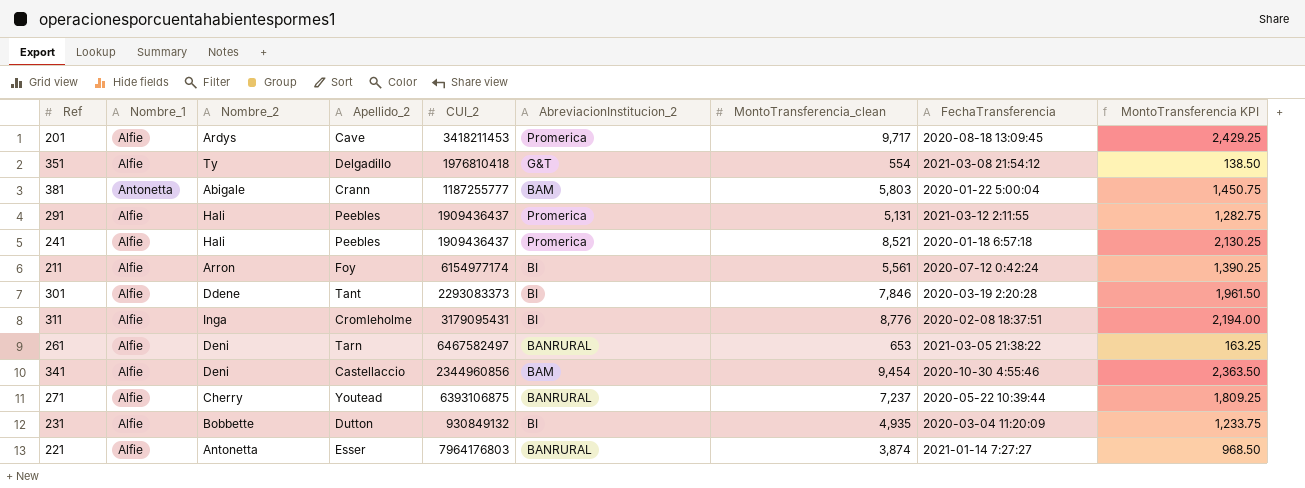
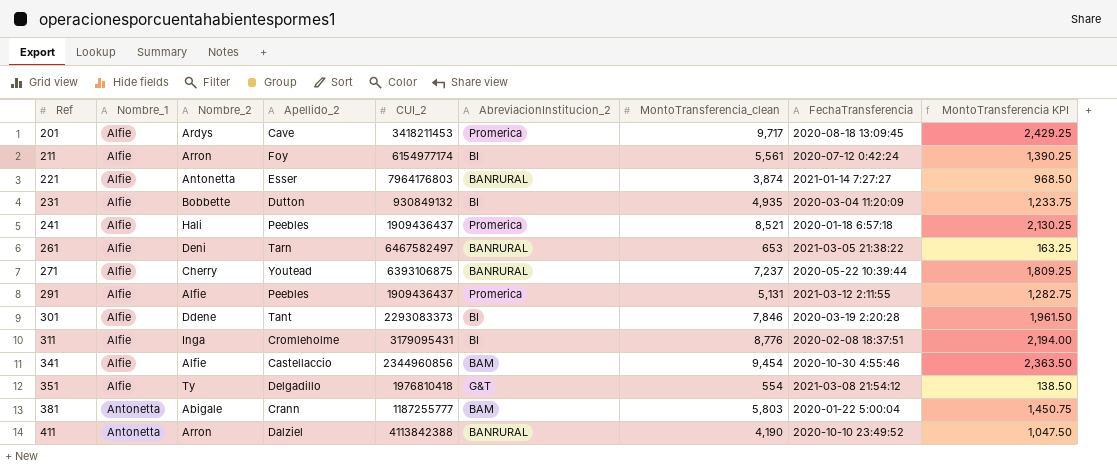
row order: none -> Ref ascending
291 | Nombre_2: Hali -> Alfie
341 | Nombre_2: Deni -> Alfie
row 411: none -> Antonetta | Arron | Dalziel | 4113842388 | BANRURAL | 4,190 | 2020-10-10 23:49:52 | 1,047.50

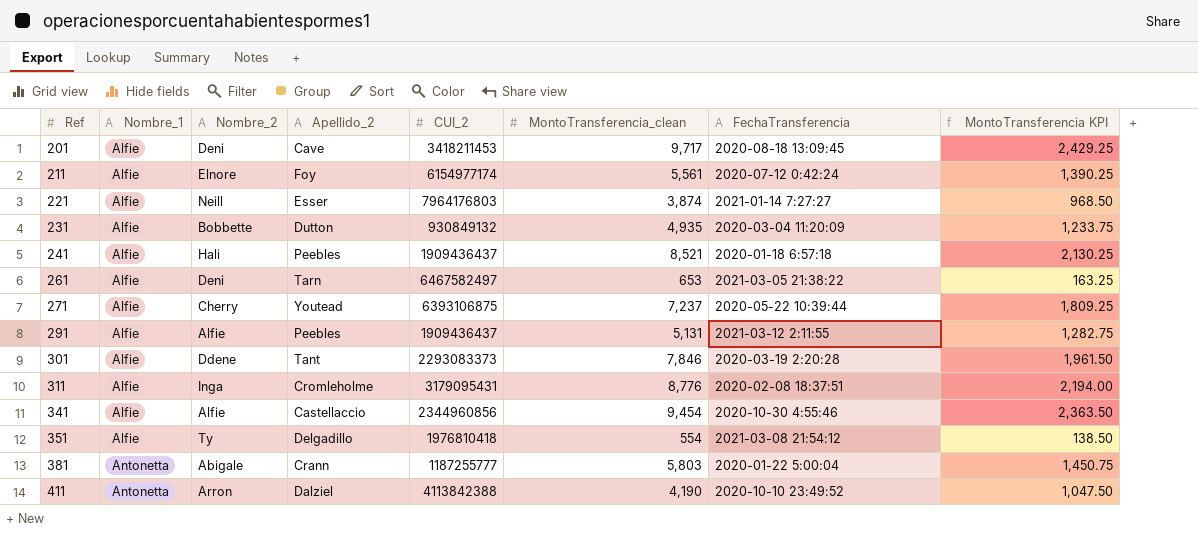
column AbreviacionInstitucion_2 | position: 6 -> none
201 | Nombre_2: Ardys -> Deni
211 | Nombre_2: Arron -> Elnore
221 | Nombre_2: Antonetta -> Neill

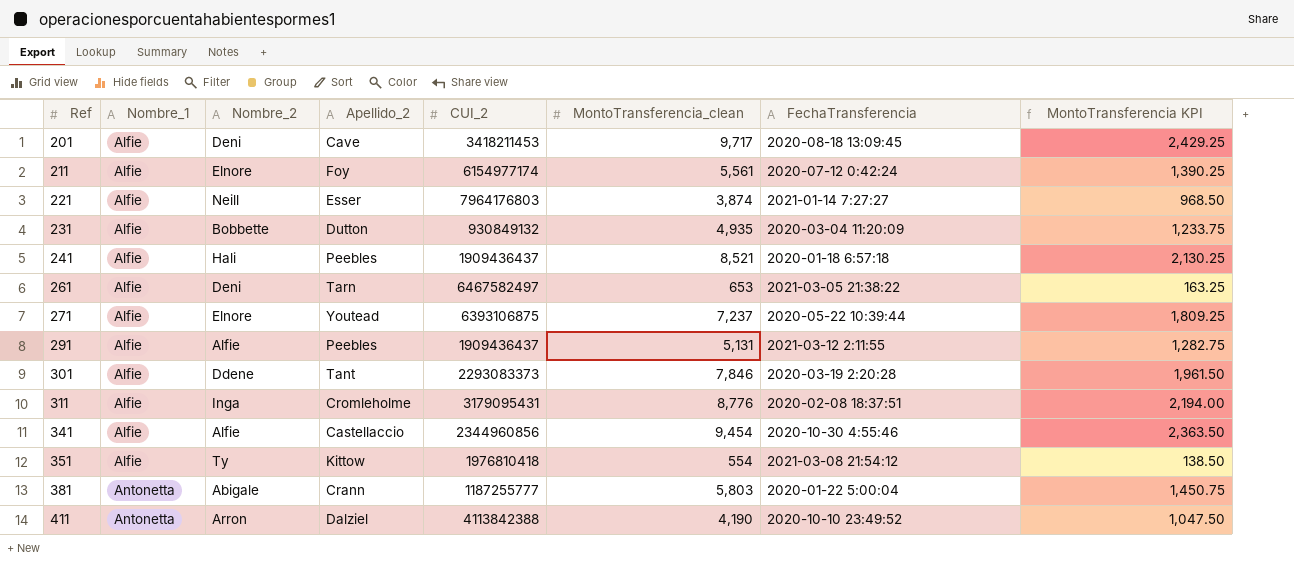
271 | Nombre_2: Cherry -> Elnore
351 | Apellido_2: Delgadillo -> Kittow

